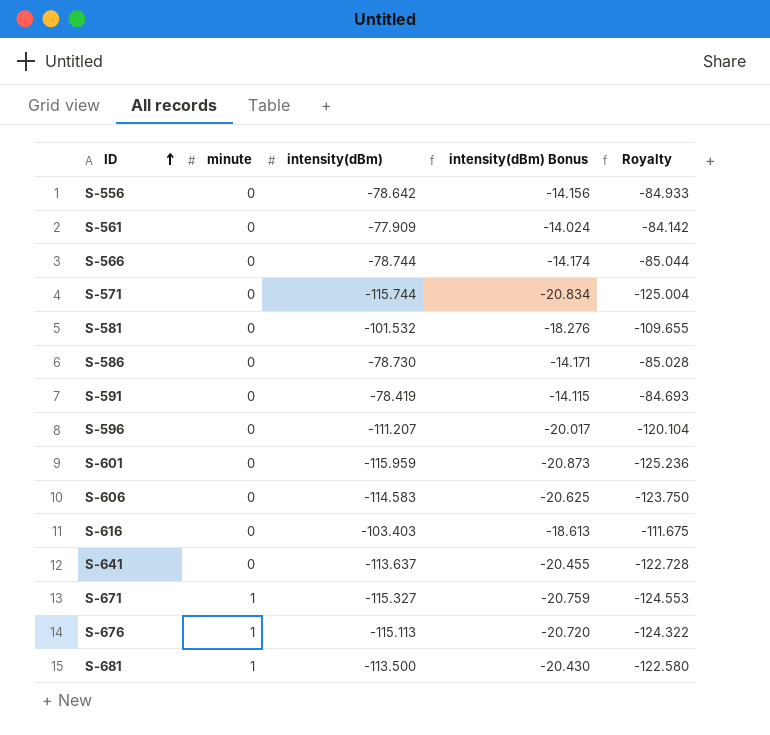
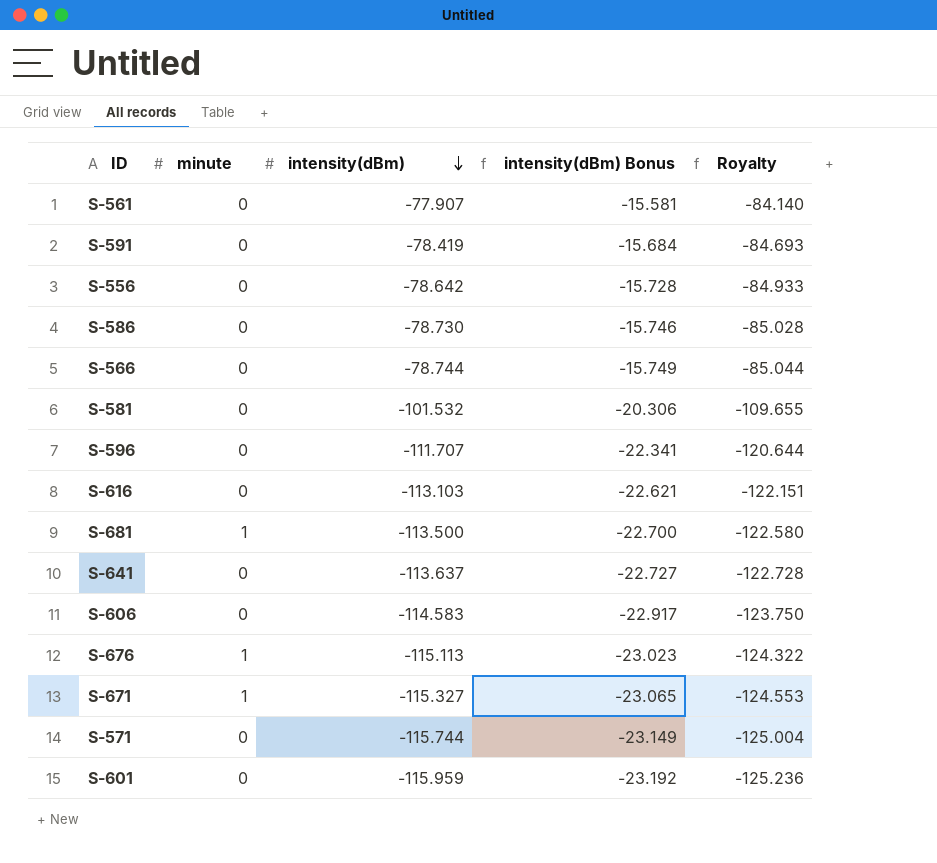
row order: ID ascending -> intensity(dBm) descending
column intensity(dBm) Bonus | formula: [intensity(dBm)] * 0.18 -> [intensity(dBm)] * 0.2
S-561 | intensity(dBm): -77.909 -> -77.907
S-561 | Royalty: -84.142 -> -84.140
S-596 | intensity(dBm): -111.207 -> -111.707
S-596 | Royalty: -120.104 -> -120.644
S-616 | intensity(dBm): -103.403 -> -113.103
S-616 | Royalty: -111.675 -> -122.151

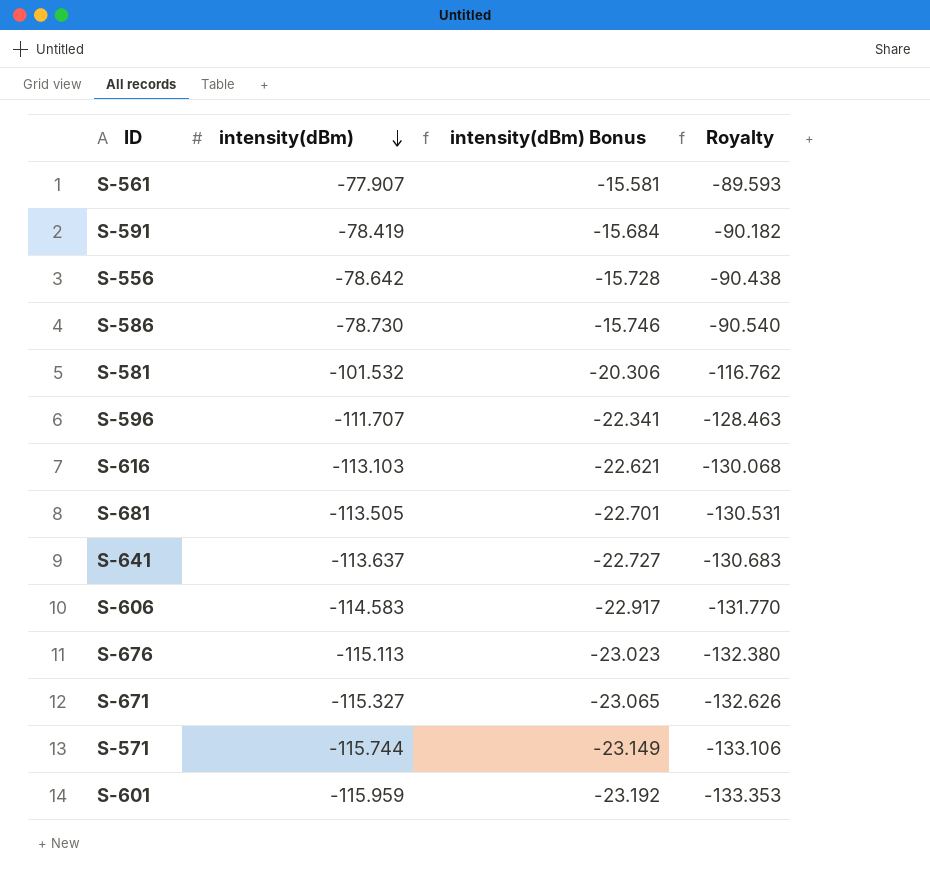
column minute | position: 2 -> none
column Royalty | formula: [intensity(dBm)] * 1.08 -> [intensity(dBm)] * 1.15
row S-566: 0 | -78.744 | -15.749 | -85.044 -> none
S-681 | intensity(dBm): -113.500 -> -113.505
S-681 | intensity(dBm) Bonus: -22.700 -> -22.701

